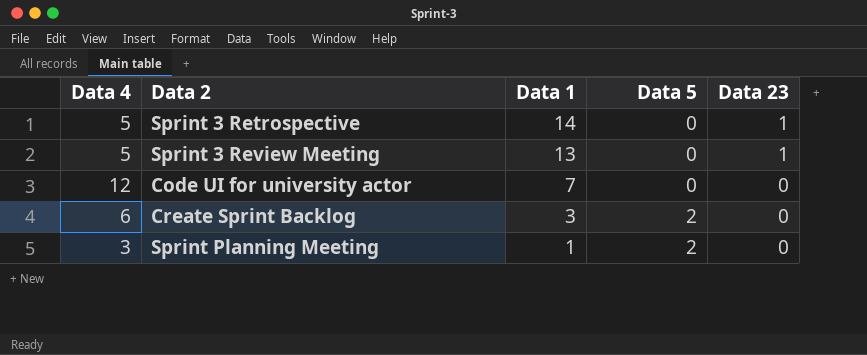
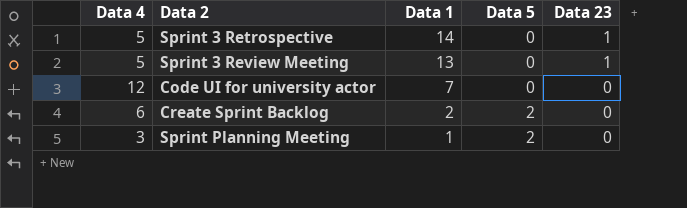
Create Sprint Backlog | Data 1: 3 -> 2

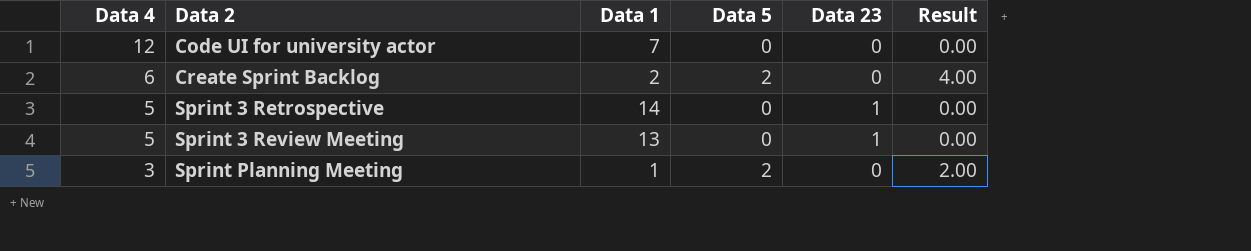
row order: Data 1 descending -> Data 4 descending
column Result | formula: none -> [Data 1] * [Data 5]

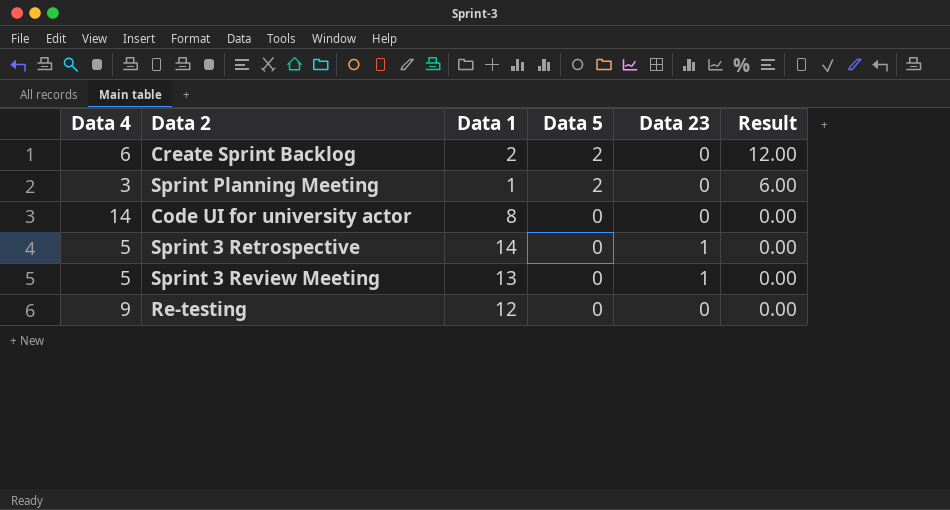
row order: Data 4 descending -> Data 5 descending
column Result | formula: [Data 1] * [Data 5] -> [Data 4] * [Data 5]
Code UI for university actor | Data 4: 12 -> 14
Code UI for university actor | Data 1: 7 -> 8
row Re-testing: none -> 9 | 12 | 0 | 0 | 0.00

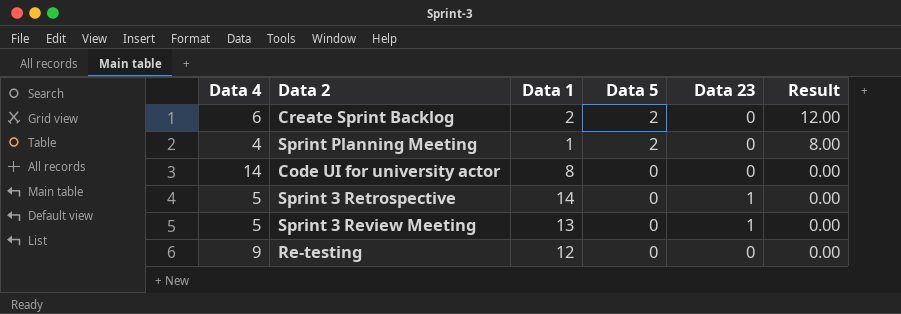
Sprint Planning Meeting | Data 4: 3 -> 4
Sprint Planning Meeting | Result: 6.00 -> 8.00

